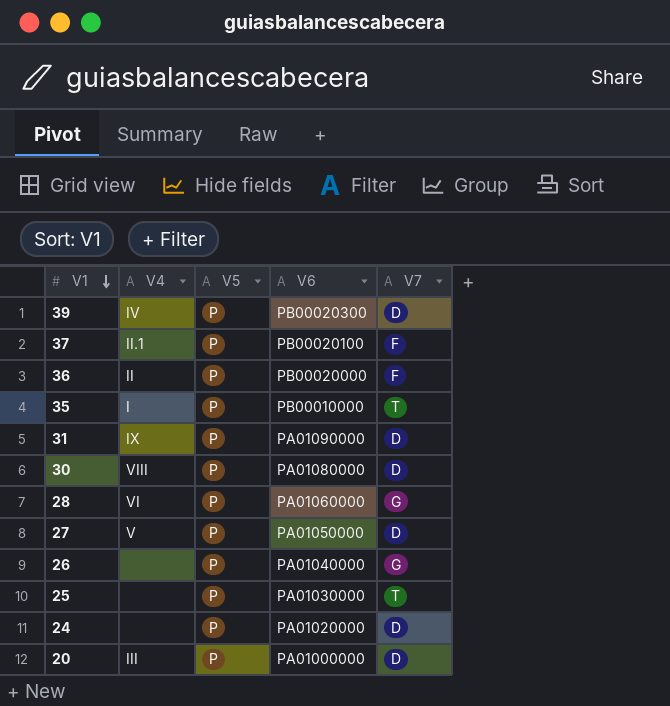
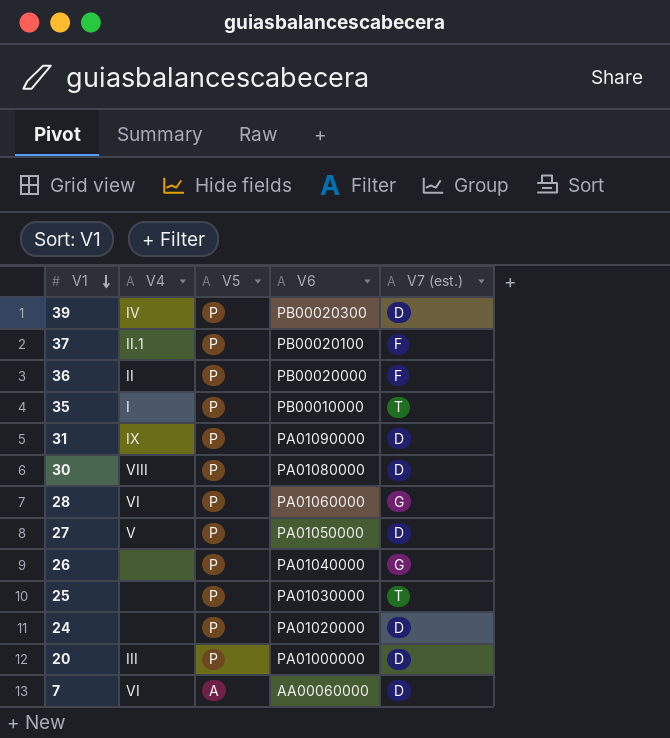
column name: V7 -> V7 (est.)
row 7: none -> VI | A | AA00060000 | D

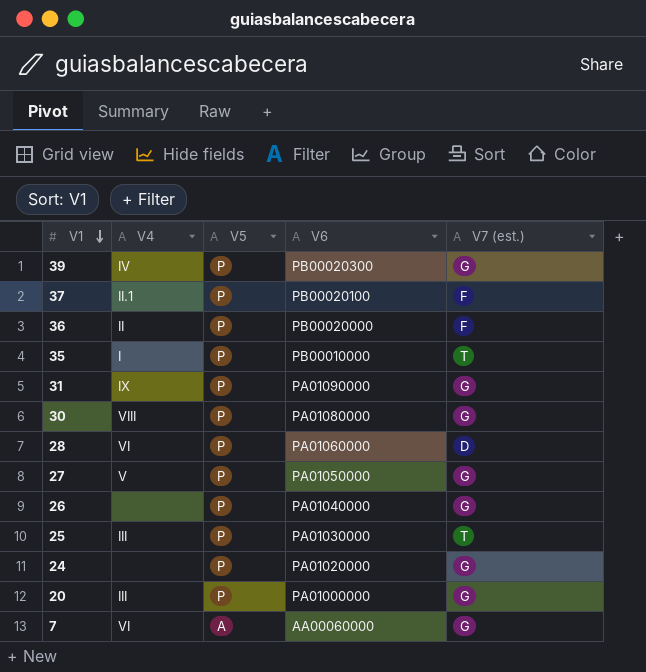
39 | V7 (est.): D -> G
31 | V7 (est.): D -> G
30 | V7 (est.): D -> G
28 | V7 (est.): G -> D
27 | V7 (est.): D -> G
25 | V4: none -> III
24 | V7 (est.): D -> G
20 | V7 (est.): D -> G
7 | V7 (est.): D -> G

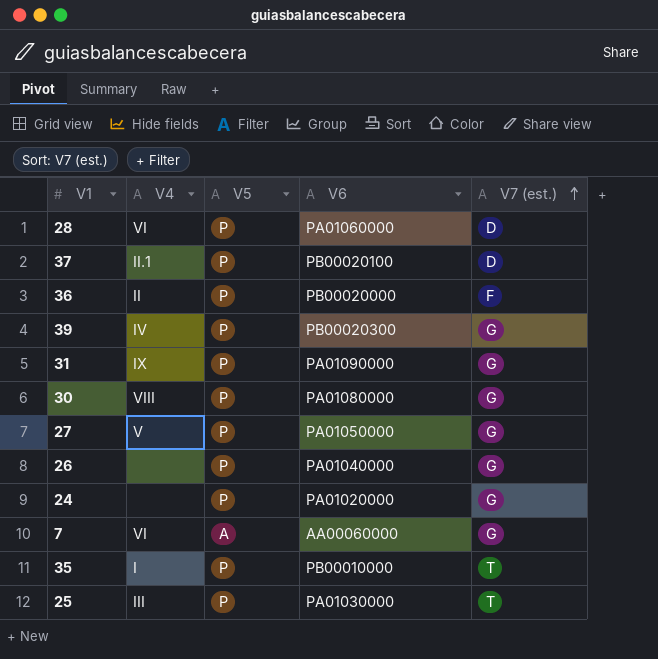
row order: V1 descending -> V7 (est.) ascending
row 20: III | P | PA01000000 | G -> none
37 | V7 (est.): F -> D

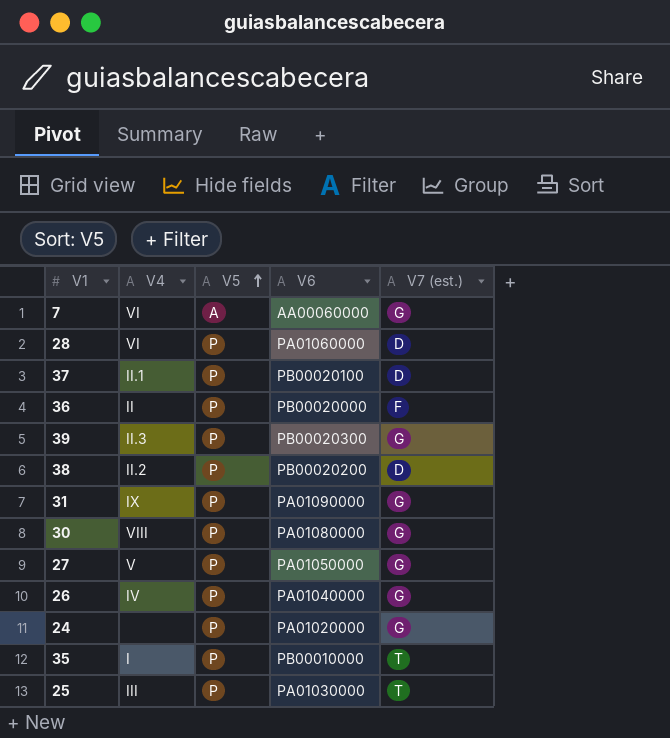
row order: V7 (est.) ascending -> V5 ascending
39 | V4: IV -> II.3
row 38: none -> II.2 | P | PB00020200 | D
26 | V4: none -> IV

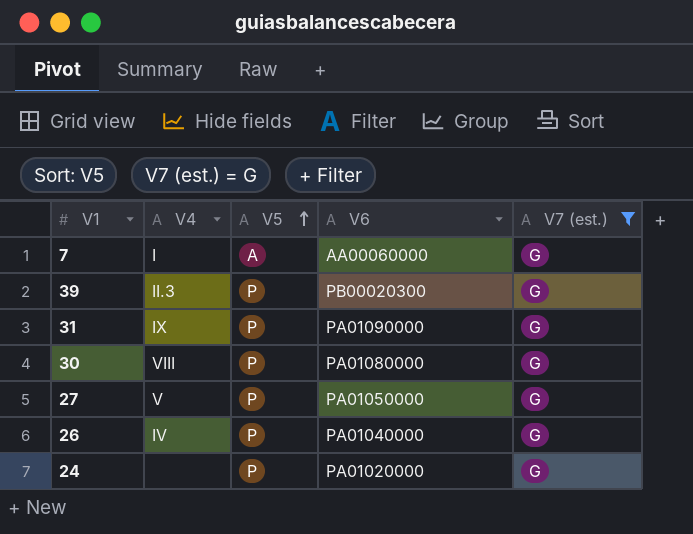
filter: none -> V7 (est.) = G
7 | V4: VI -> I

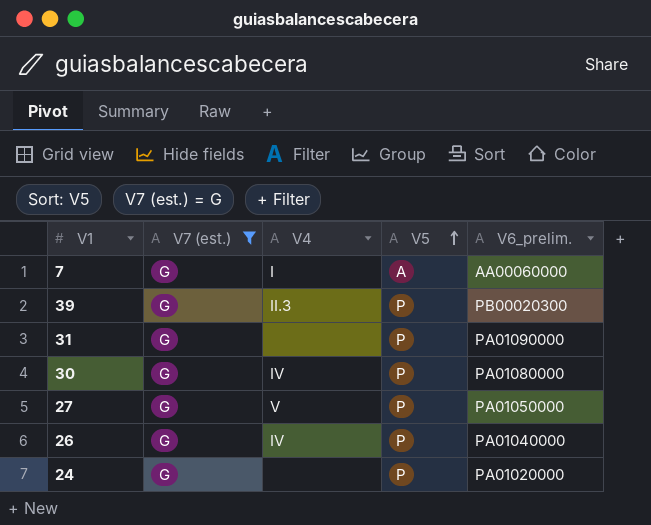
column V7 (est.) | position: 5 -> 2
column name: V6 -> V6_prelim.
31 | V4: IX -> none
30 | V4: VIII -> IV

